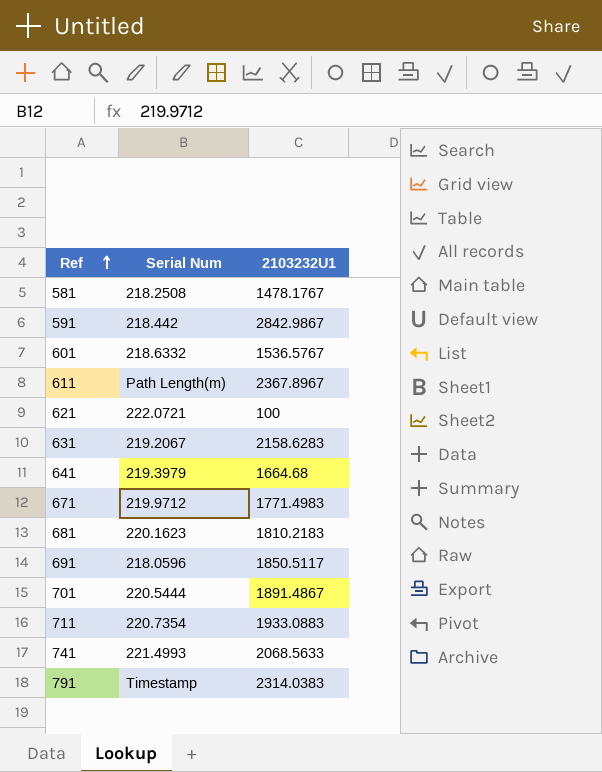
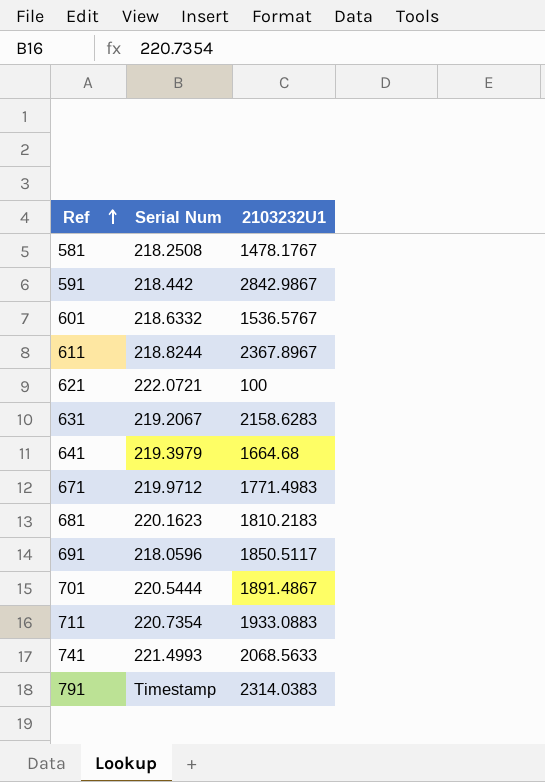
611 | Serial Num: Path Length(m) -> 218.8244

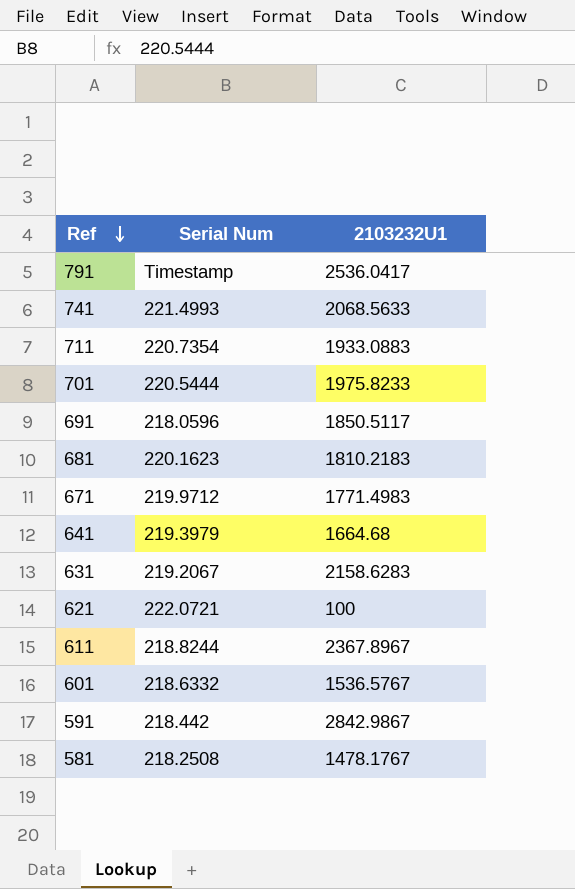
row order: Ref ascending -> Ref descending
791 | 2103232U1: 2314.0383 -> 2536.0417
701 | 2103232U1: 1891.4867 -> 1975.8233

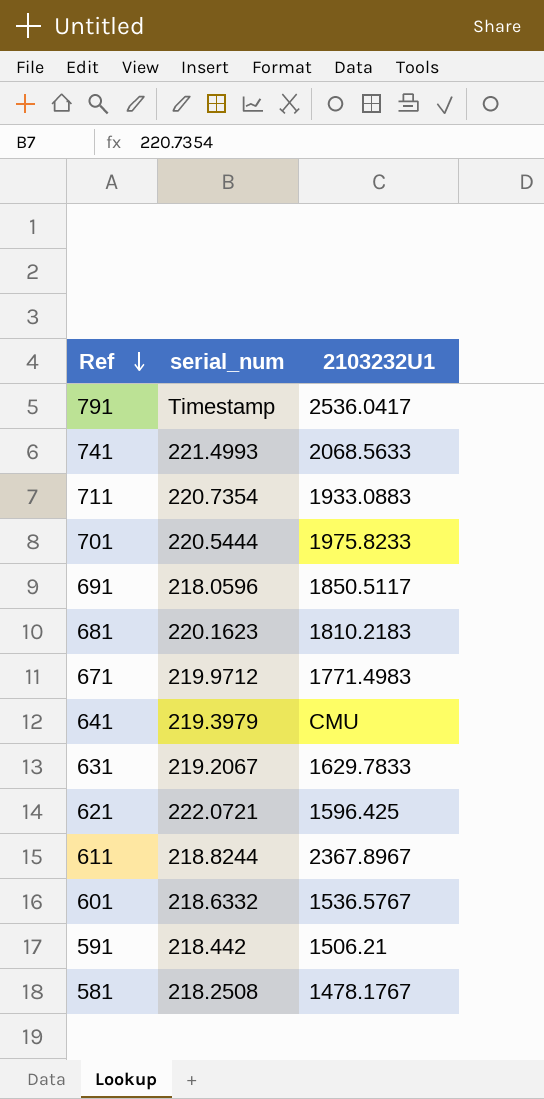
column name: Serial Num -> serial_num
641 | 2103232U1: 1664.68 -> CMU
631 | 2103232U1: 2158.6283 -> 1629.7833
621 | 2103232U1: 100 -> 1596.425
591 | 2103232U1: 2842.9867 -> 1506.21

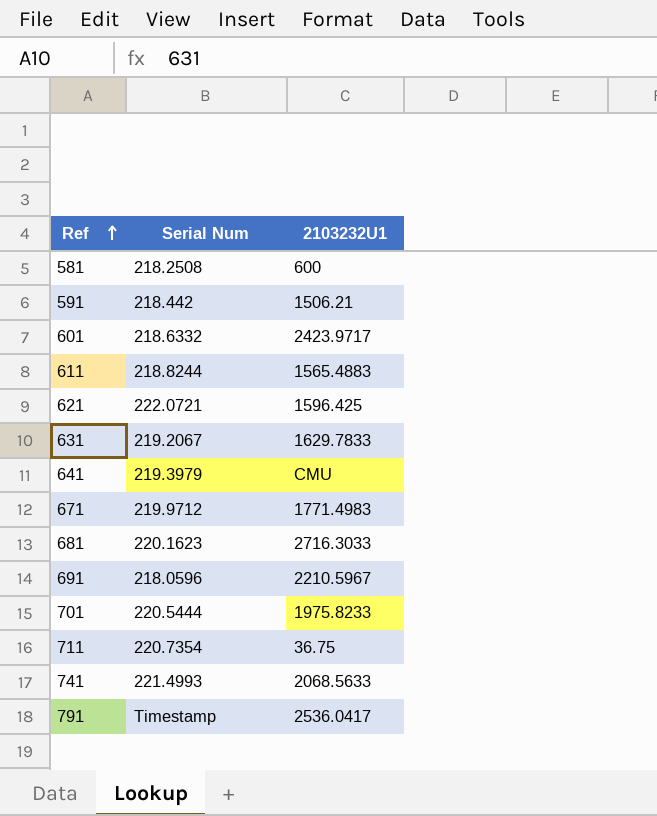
row order: Ref descending -> Ref ascending
column name: serial_num -> Serial Num
581 | 2103232U1: 1478.1767 -> 600
601 | 2103232U1: 1536.5767 -> 2423.9717
611 | 2103232U1: 2367.8967 -> 1565.4883
681 | 2103232U1: 1810.2183 -> 2716.3033
691 | 2103232U1: 1850.5117 -> 2210.5967
711 | 2103232U1: 1933.0883 -> 36.75

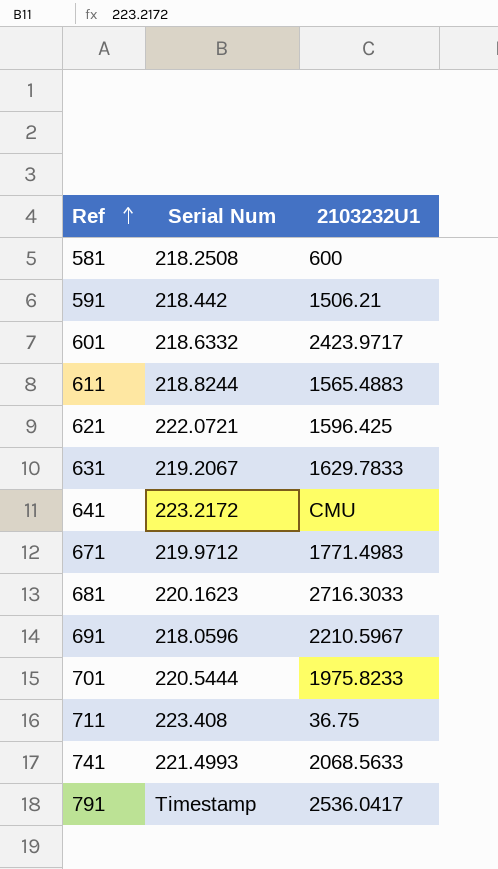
641 | Serial Num: 219.3979 -> 223.2172
711 | Serial Num: 220.7354 -> 223.408

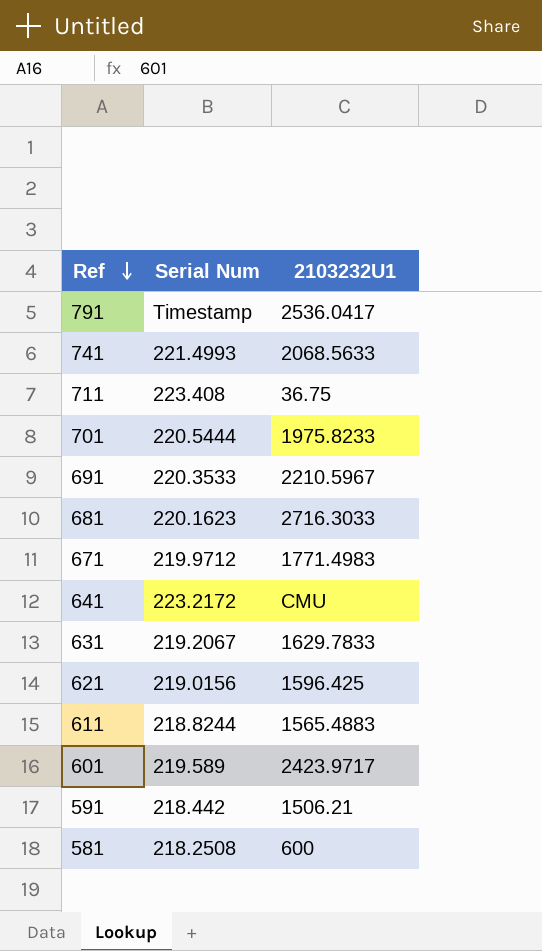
row order: Ref ascending -> Ref descending
691 | Serial Num: 218.0596 -> 220.3533
621 | Serial Num: 222.0721 -> 219.0156
601 | Serial Num: 218.6332 -> 219.589

